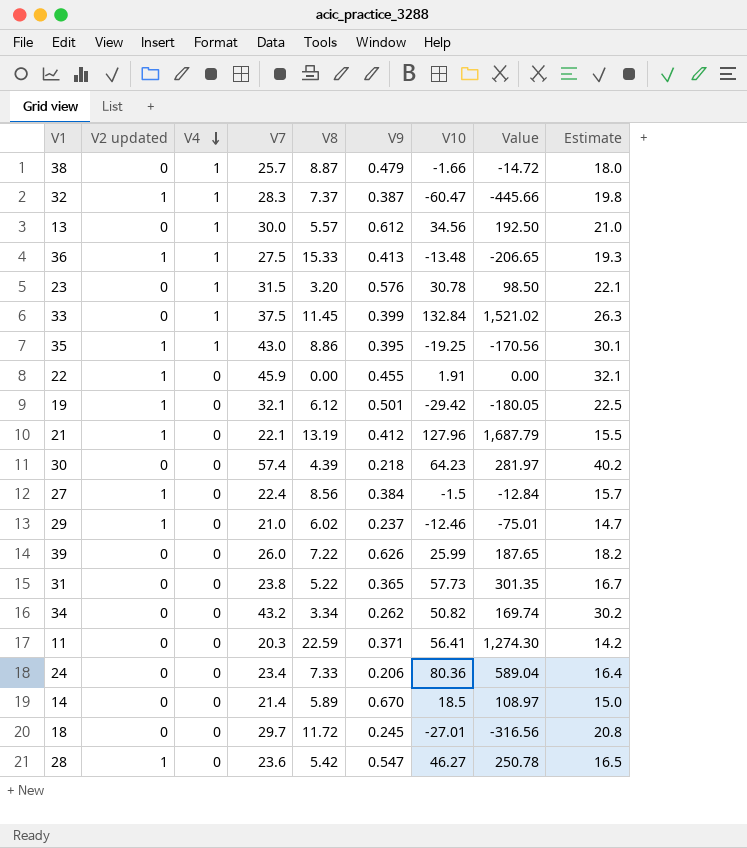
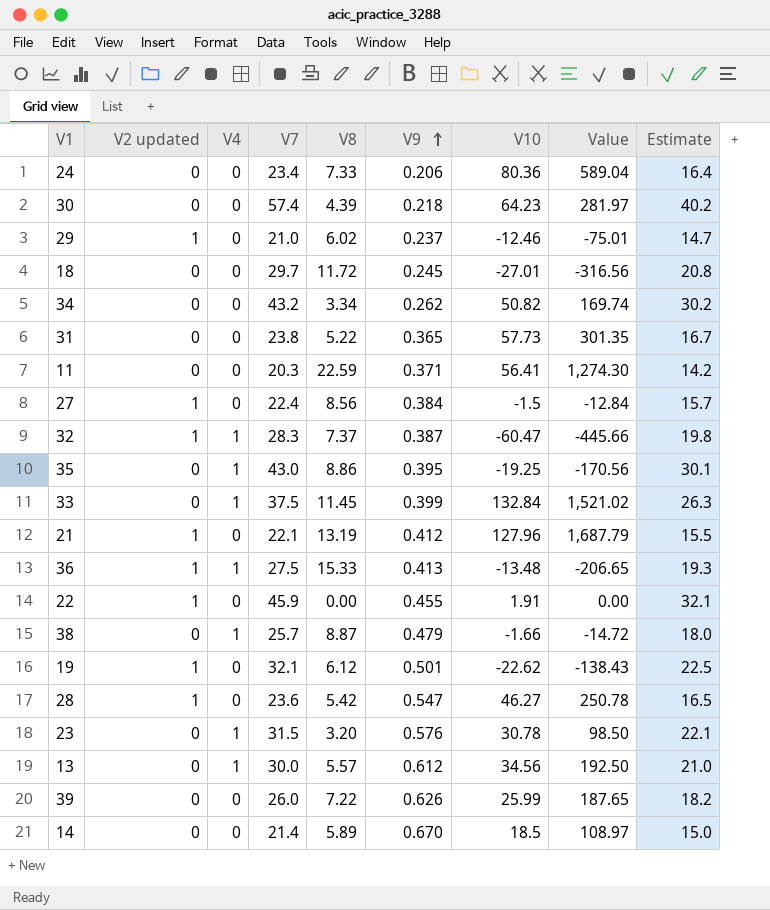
row order: V4 descending -> V9 ascending
35 | V2 updated: 1 -> 0
19 | V10: -29.42 -> -22.62
19 | Value: -180.05 -> -138.43

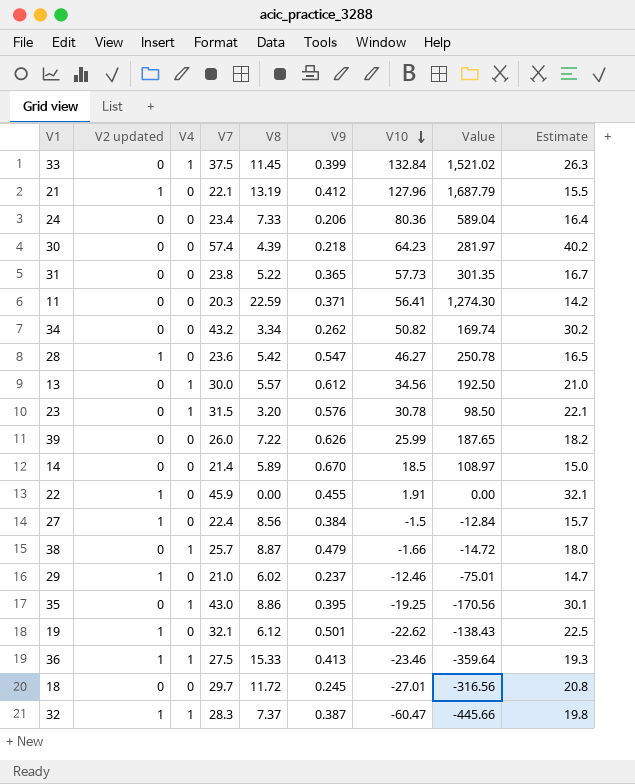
row order: V9 ascending -> V10 descending
36 | V10: -13.48 -> -23.46
36 | Value: -206.65 -> -359.64

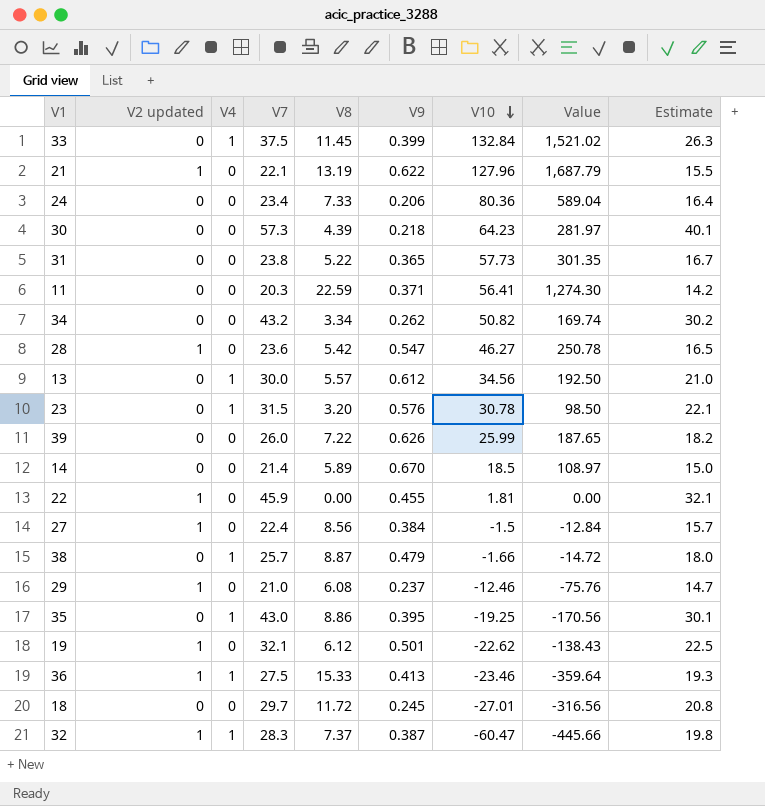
21 | V9: 0.412 -> 0.622
30 | V7: 57.4 -> 57.3
30 | Estimate: 40.2 -> 40.1
22 | V10: 1.91 -> 1.81
29 | V8: 6.02 -> 6.08
29 | Value: -75.01 -> -75.76

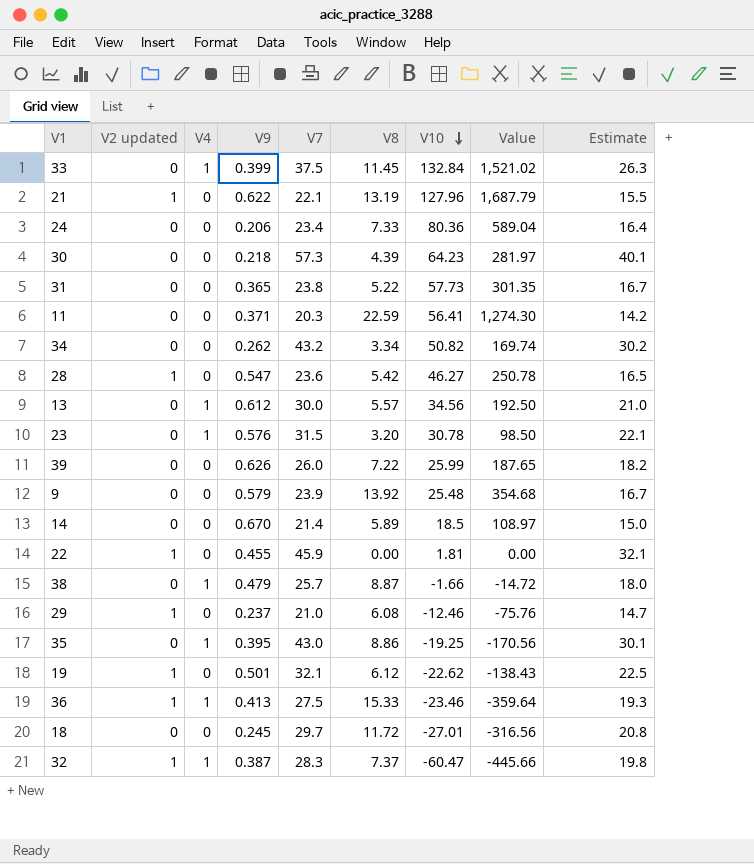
column V9 | position: 6 -> 4
row 27: 1 | 0 | 22.4 | 8.56 | 0.384 | -1.5 | -12.84 | 15.7 -> none
row 9: none -> 0 | 0 | 0.579 | 23.9 | 13.92 | 25.48 | 354.68 | 16.7

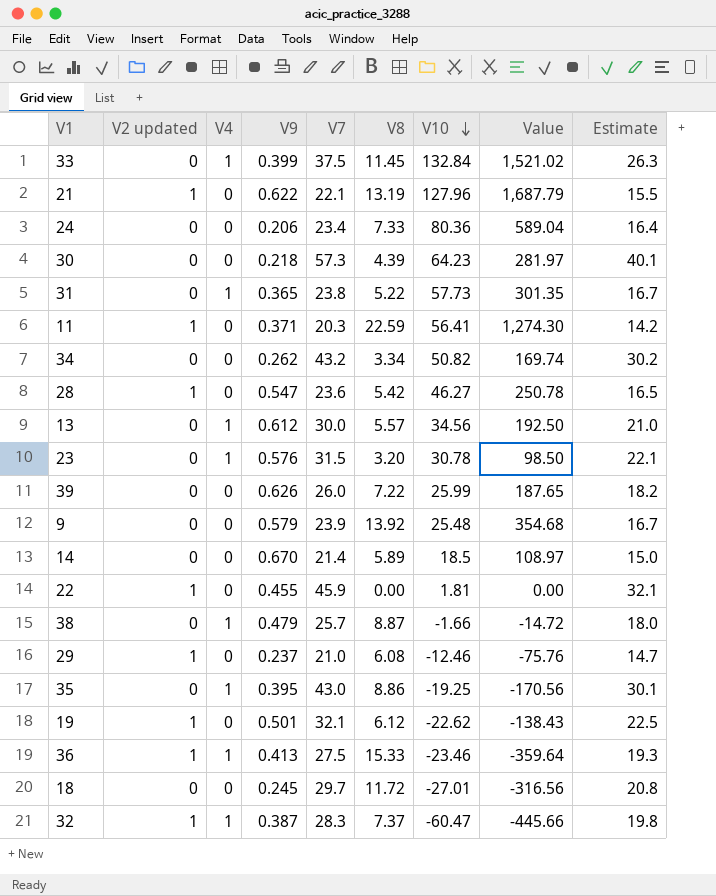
31 | V4: 0 -> 1
11 | V2 updated: 0 -> 1

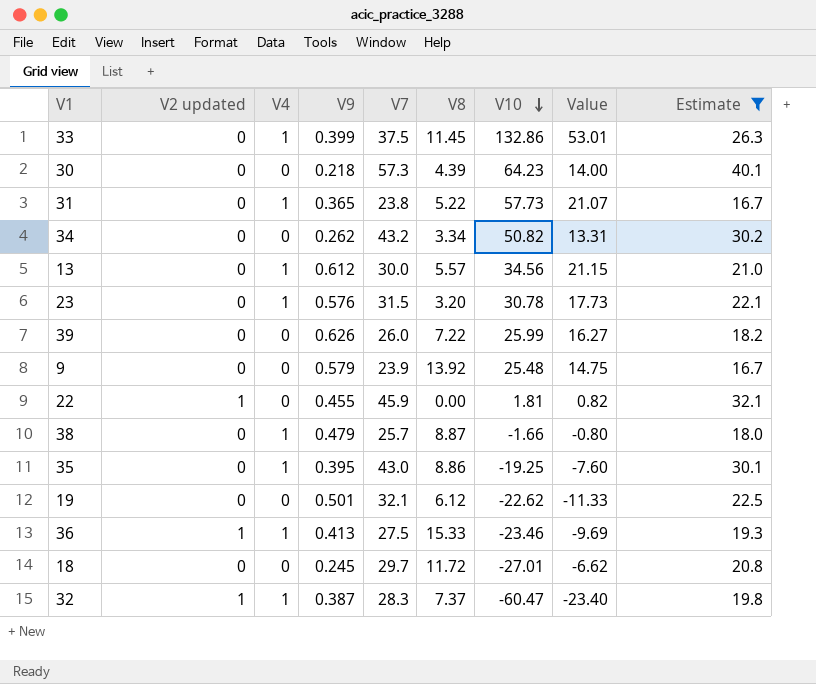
filter: none -> Estimate >= 16.7
column Value | formula: [V8] * [V10] -> [V9] * [V10]
33 | V10: 132.84 -> 132.86
19 | V2 updated: 1 -> 0

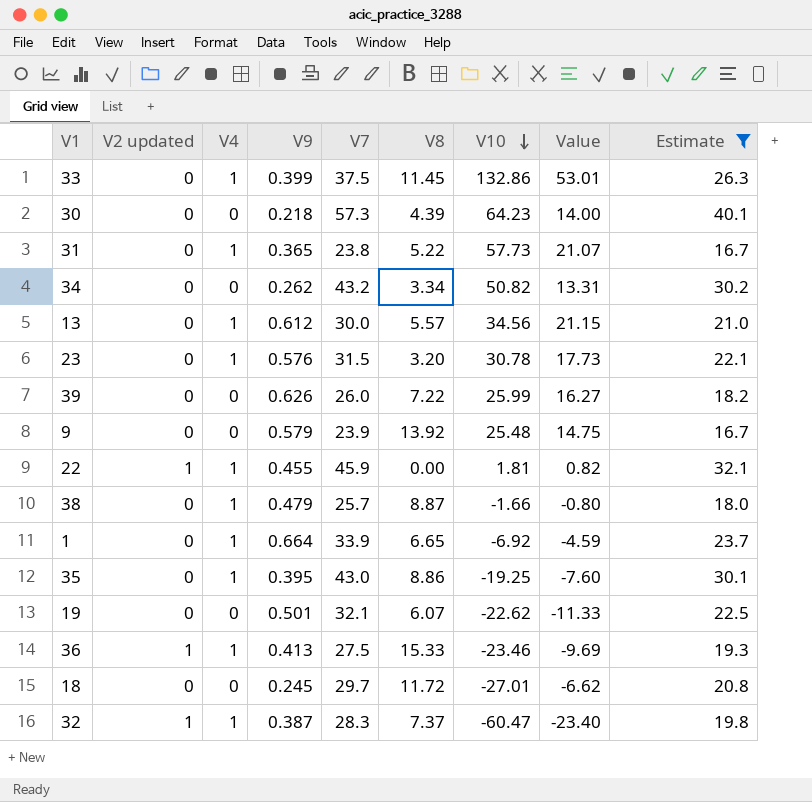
22 | V4: 0 -> 1
row 1: none -> 0 | 1 | 0.664 | 33.9 | 6.65 | -6.92 | -4.59 | 23.7
19 | V8: 6.12 -> 6.07

